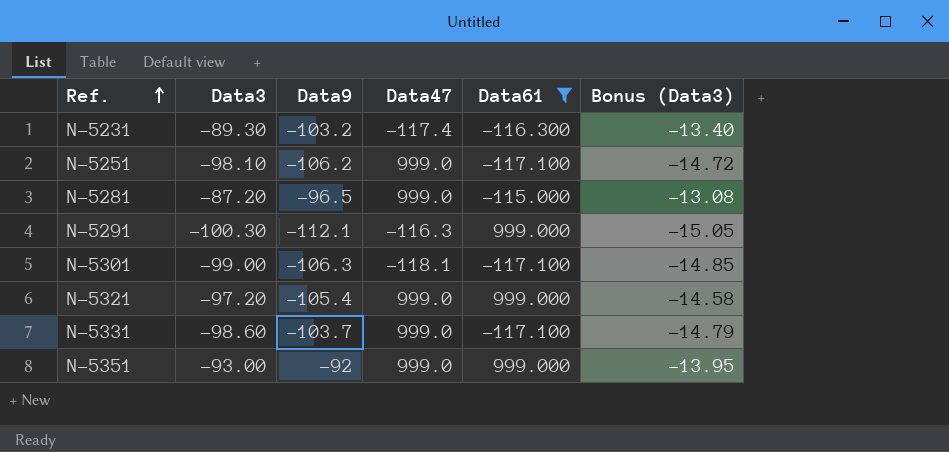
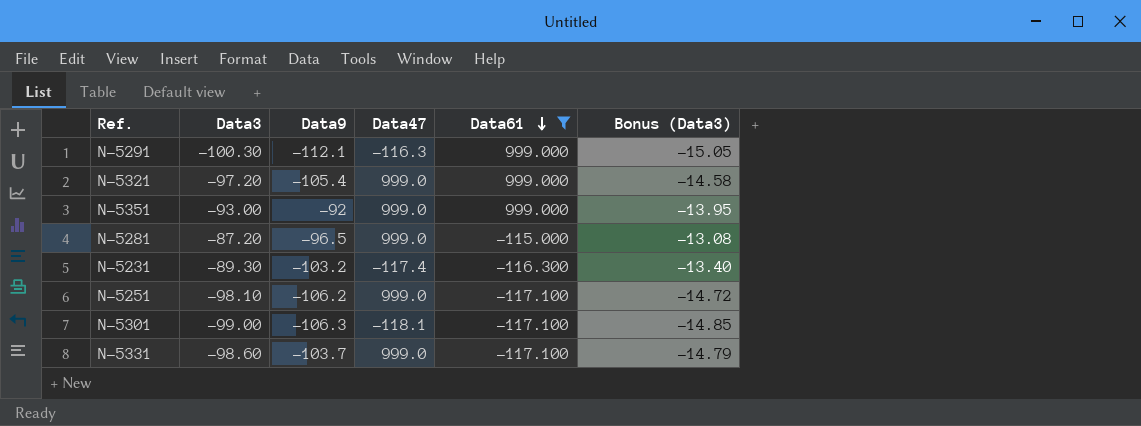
row order: Ref. ascending -> Data61 descending

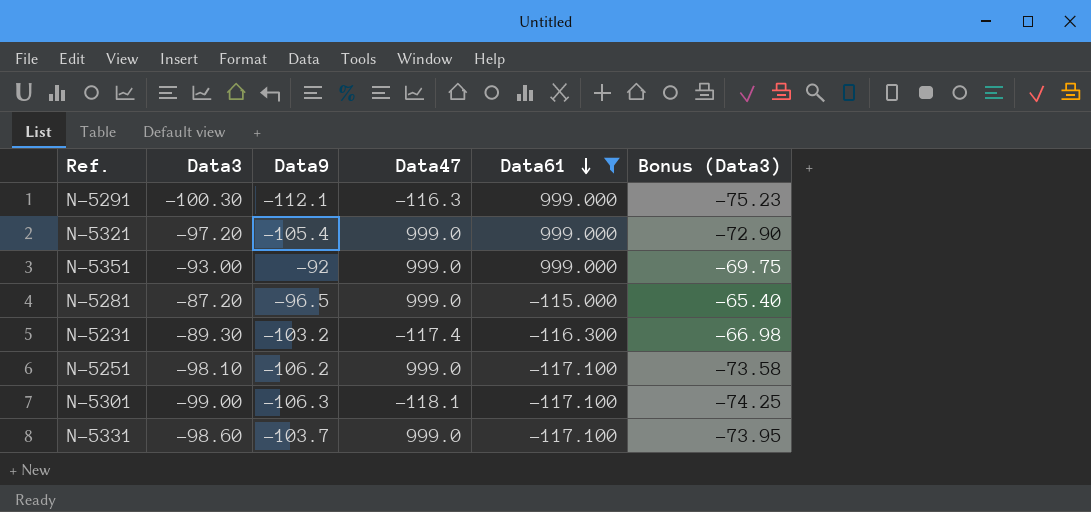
column Bonus (Data3) | formula: [Data3] * 0.15 -> [Data3] * 0.75

